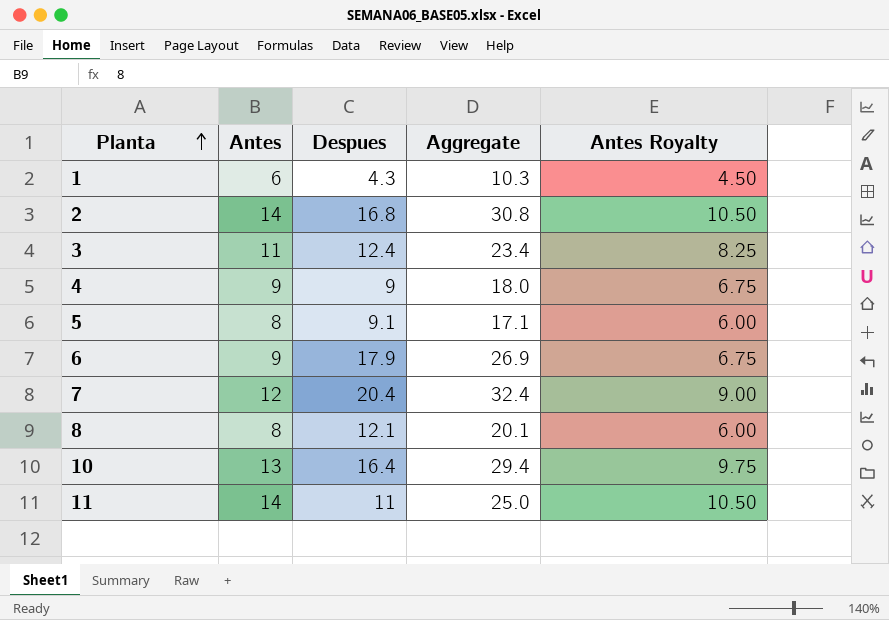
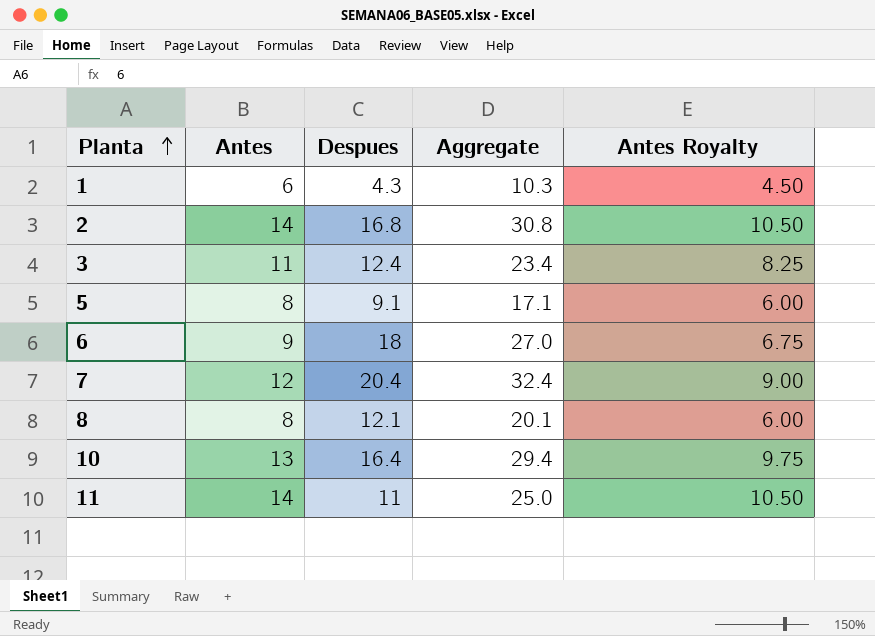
row 4: 9 | 9 | 18.0 | 6.75 -> none
6 | Despues: 17.9 -> 18
6 | Aggregate: 26.9 -> 27.0

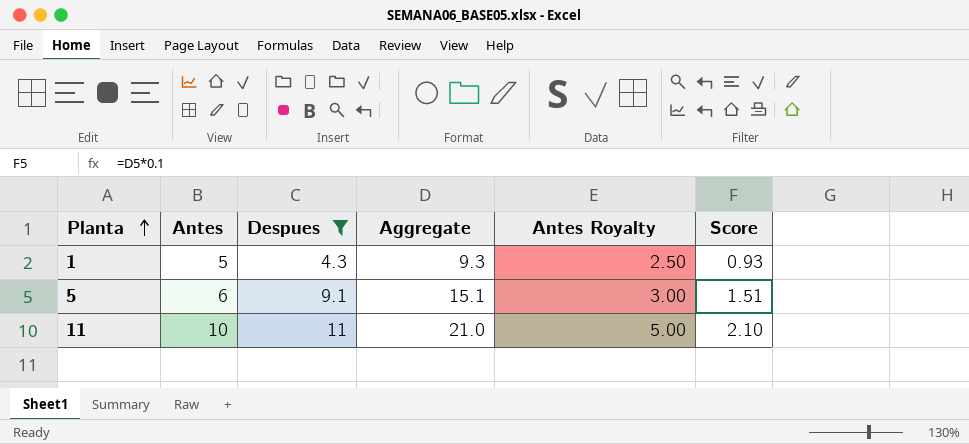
filter: none -> Despues <= 11
column Antes Royalty | formula: [Antes] * 0.75 -> [Antes] * 0.5
column Score | formula: none -> [Aggregate] * 0.1
1 | Antes: 6 -> 5
1 | Aggregate: 10.3 -> 9.3
5 | Antes: 8 -> 6
5 | Aggregate: 17.1 -> 15.1
11 | Antes: 14 -> 10
11 | Aggregate: 25.0 -> 21.0

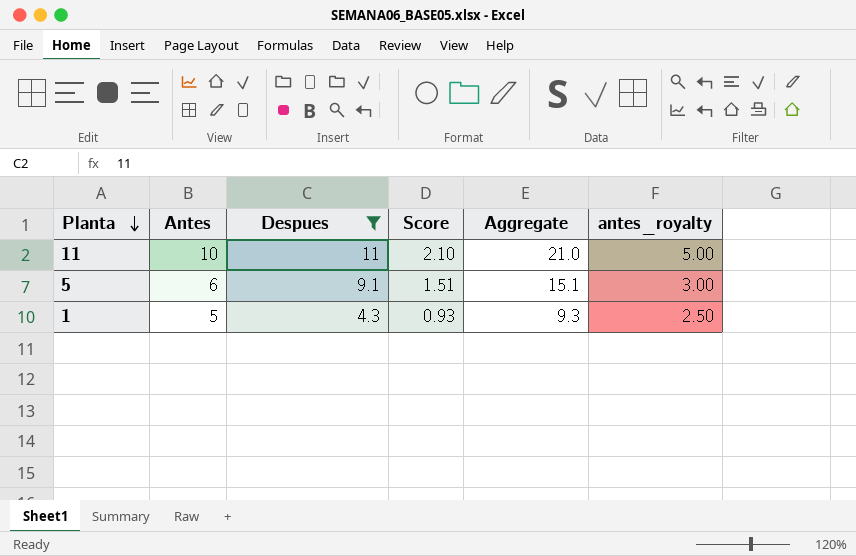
row order: Planta ascending -> Planta descending
column Score | position: 6 -> 4
column name: Antes Royalty -> antes_royalty

